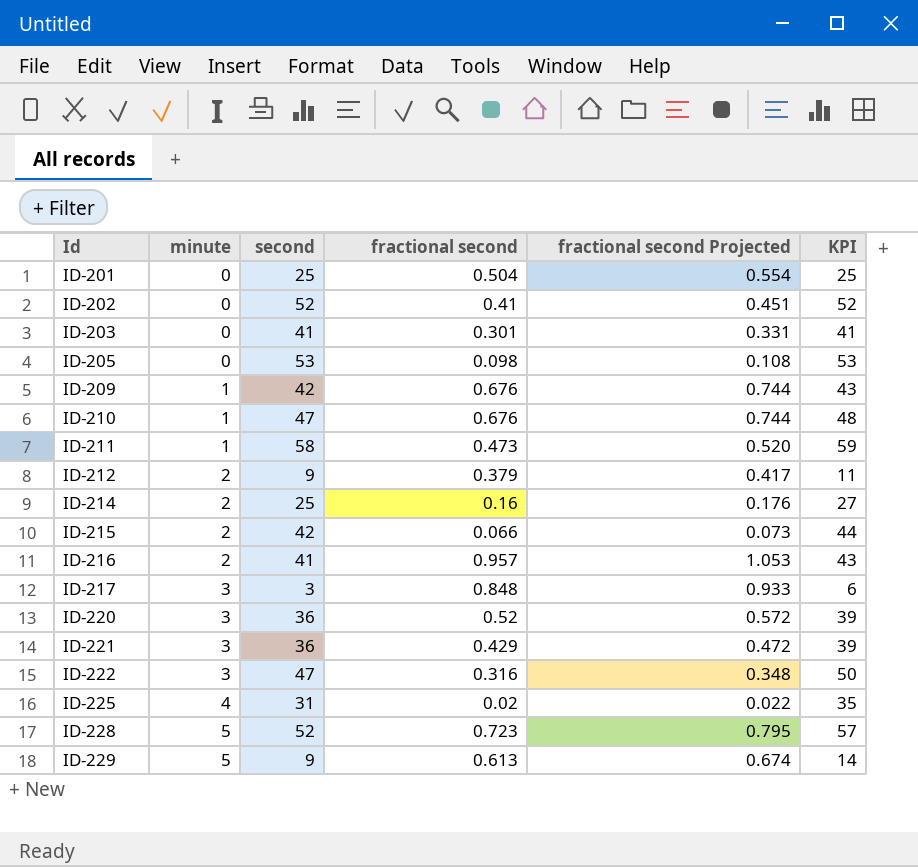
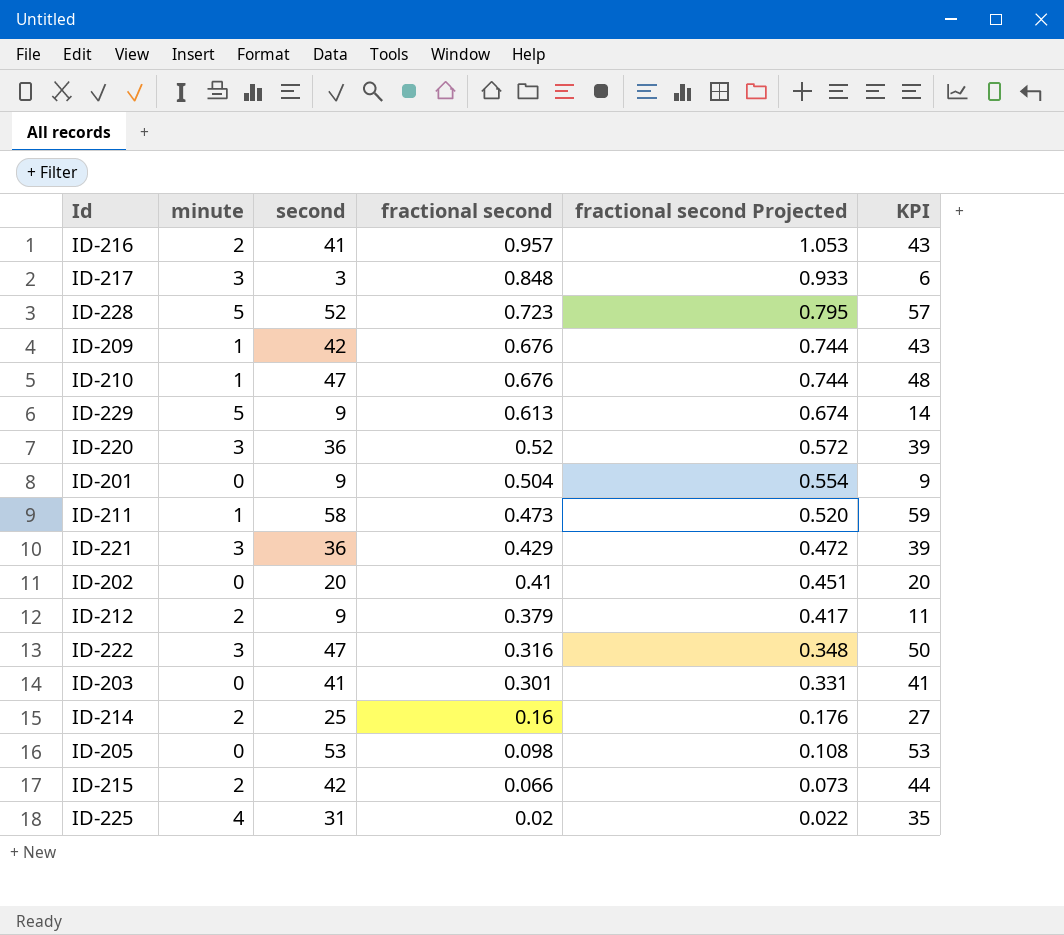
row order: Id ascending -> fractional second descending
ID-201 | second: 25 -> 9
ID-201 | KPI: 25 -> 9
ID-202 | second: 52 -> 20
ID-202 | KPI: 52 -> 20

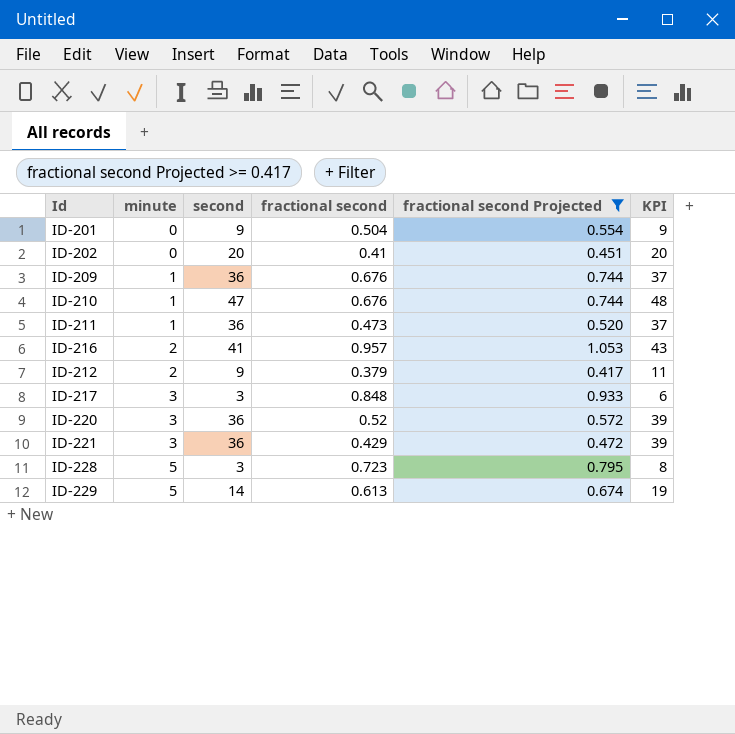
filter: none -> fractional second Projected >= 0.417
row order: fractional second descending -> minute ascending
ID-209 | second: 42 -> 36
ID-209 | KPI: 43 -> 37
ID-211 | second: 58 -> 36
ID-211 | KPI: 59 -> 37
ID-228 | second: 52 -> 3
ID-228 | KPI: 57 -> 8
ID-229 | second: 9 -> 14
ID-229 | KPI: 14 -> 19

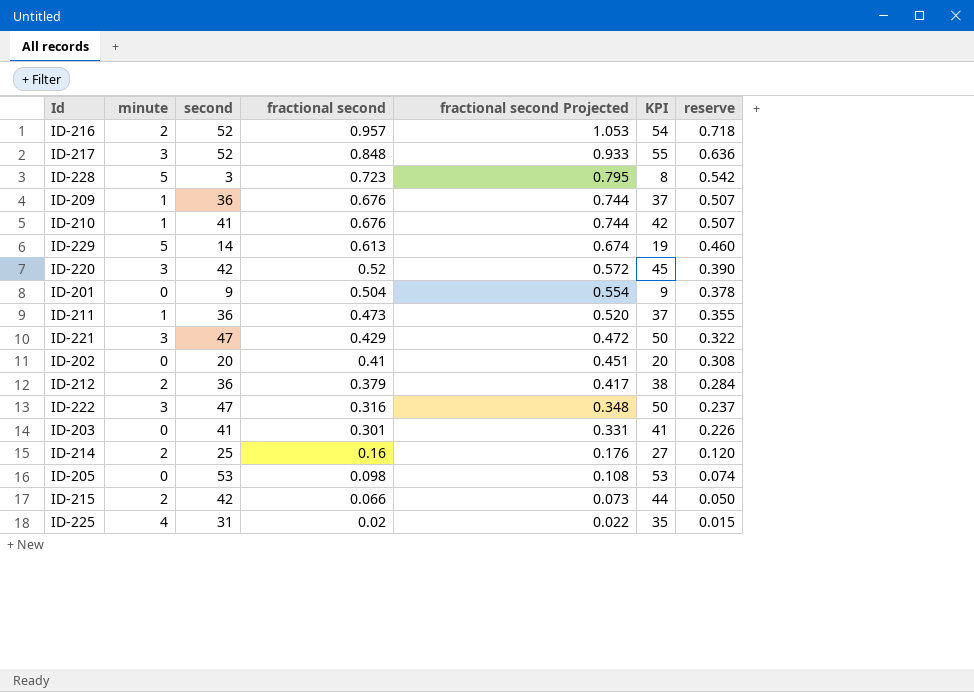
filter: fractional second Projected >= 0.417 -> none
row order: minute ascending -> fractional second descending
column reserve | formula: none -> [fractional second] * 0.75
ID-216 | second: 41 -> 52
ID-216 | KPI: 43 -> 54
ID-217 | second: 3 -> 52
ID-217 | KPI: 6 -> 55
ID-210 | second: 47 -> 41
ID-210 | KPI: 48 -> 42
ID-220 | second: 36 -> 42
ID-220 | KPI: 39 -> 45
ID-221 | second: 36 -> 47
ID-221 | KPI: 39 -> 50
ID-212 | second: 9 -> 36
ID-212 | KPI: 11 -> 38

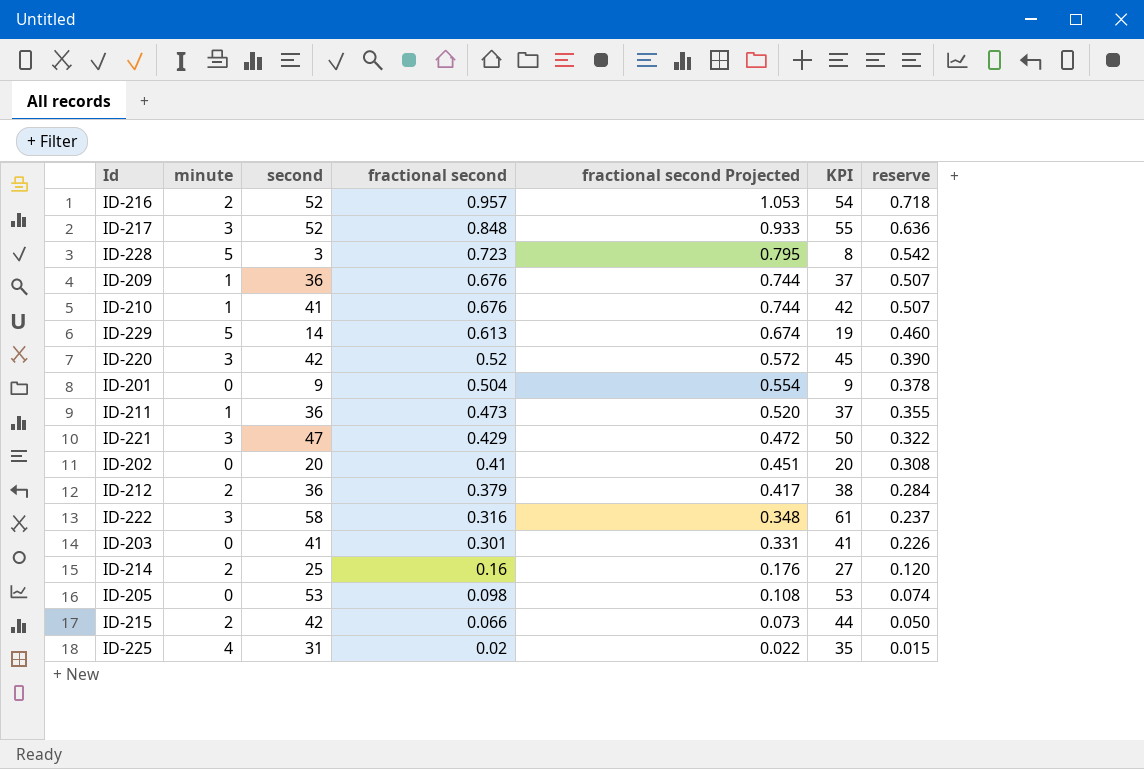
ID-222 | second: 47 -> 58
ID-222 | KPI: 50 -> 61

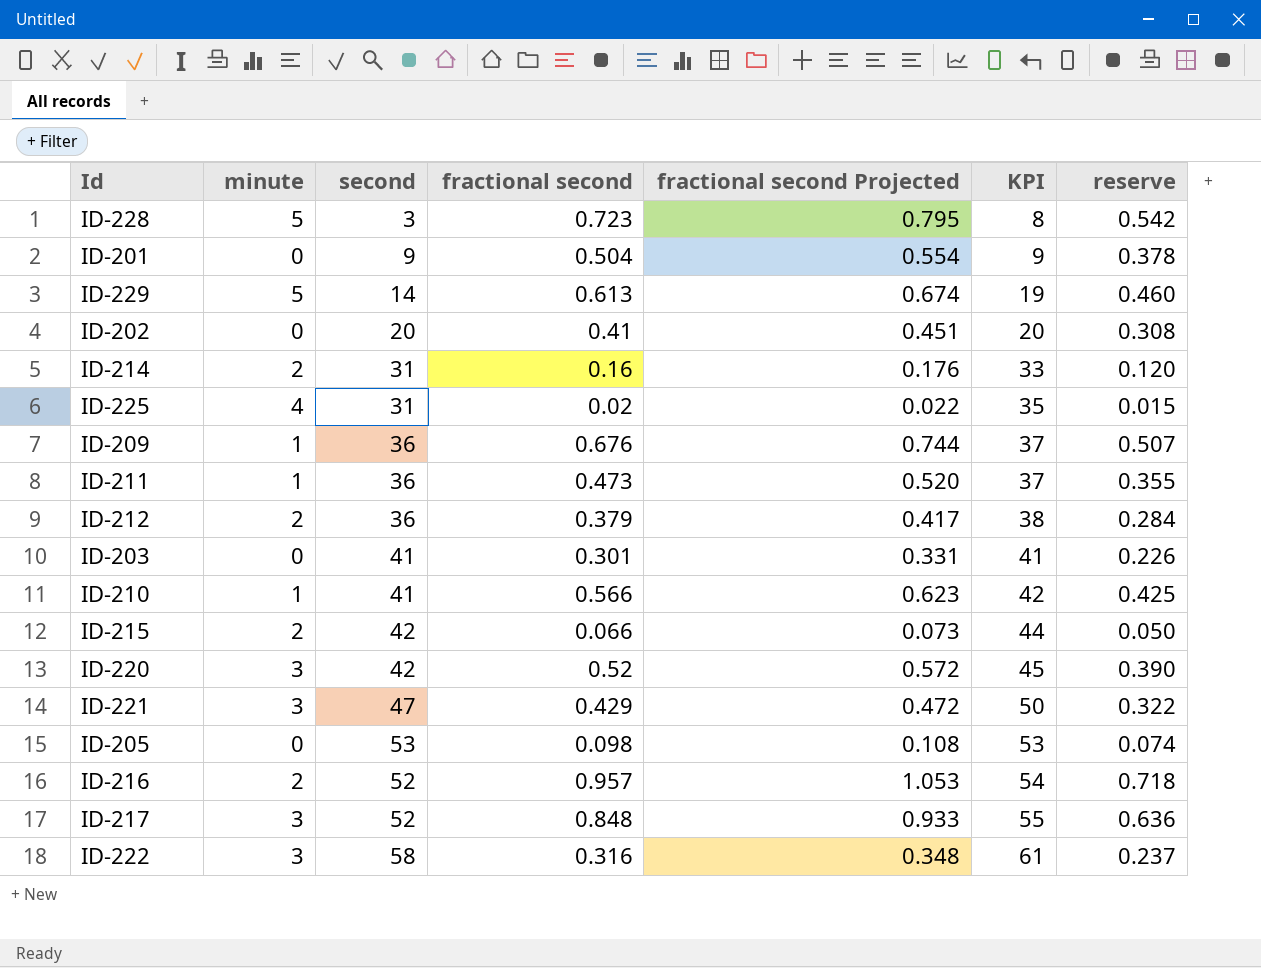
row order: fractional second descending -> KPI ascending
ID-214 | second: 25 -> 31
ID-214 | KPI: 27 -> 33
ID-210 | fractional second: 0.676 -> 0.566
ID-210 | fractional second Projected: 0.744 -> 0.623
ID-210 | reserve: 0.507 -> 0.425

